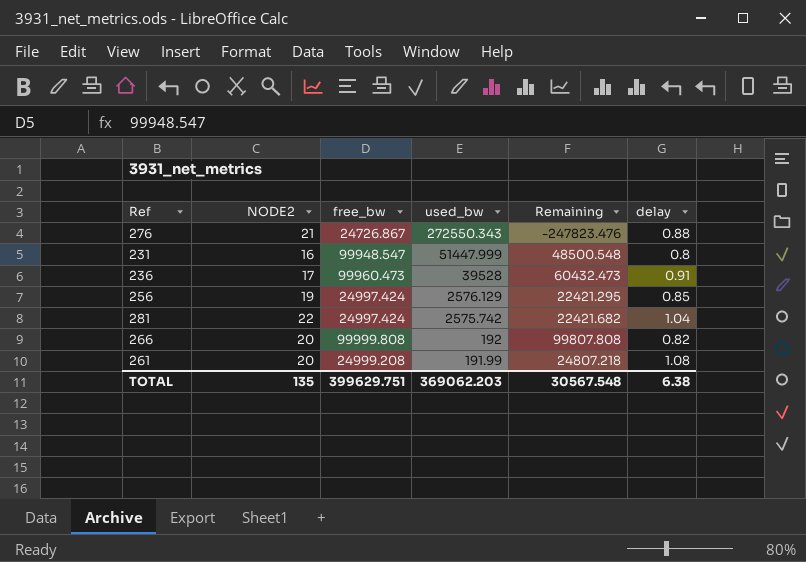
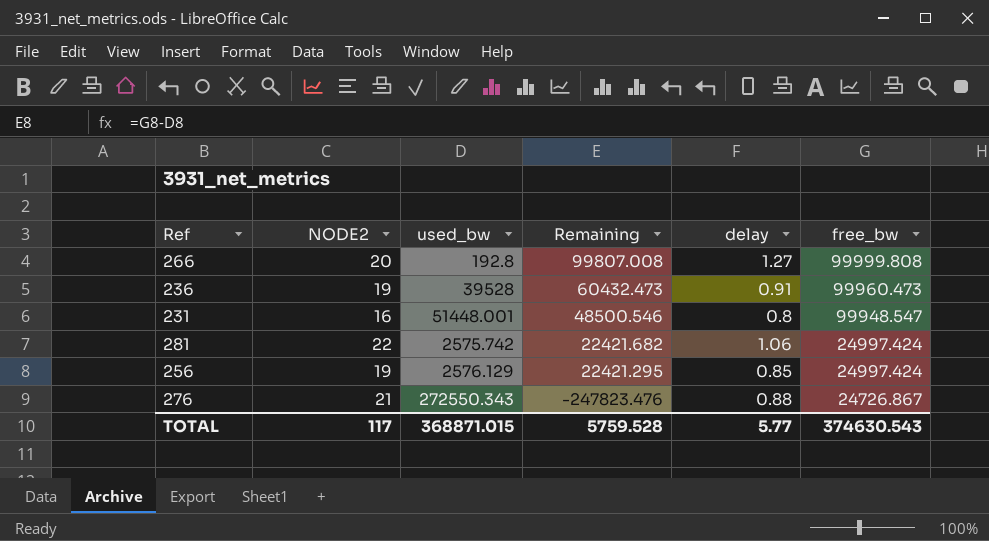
row order: used_bw descending -> Remaining descending
column free_bw | position: 3 -> 6
row 261: 20 | 24999.208 | 191.99 | 24807.218 | 1.08 -> none
266 | used_bw: 192 -> 192.8
266 | Remaining: 99807.808 -> 99807.008
266 | delay: 0.82 -> 1.27
236 | NODE2: 17 -> 19
231 | used_bw: 51447.999 -> 51448.001
231 | Remaining: 48500.548 -> 48500.546
281 | delay: 1.04 -> 1.06
TOTAL | NODE2: 135 -> 117
TOTAL | used_bw: 369062.203 -> 368871.015
TOTAL | Remaining: 30567.548 -> 5759.528
TOTAL | delay: 6.38 -> 5.77
TOTAL | free_bw: 399629.751 -> 374630.543

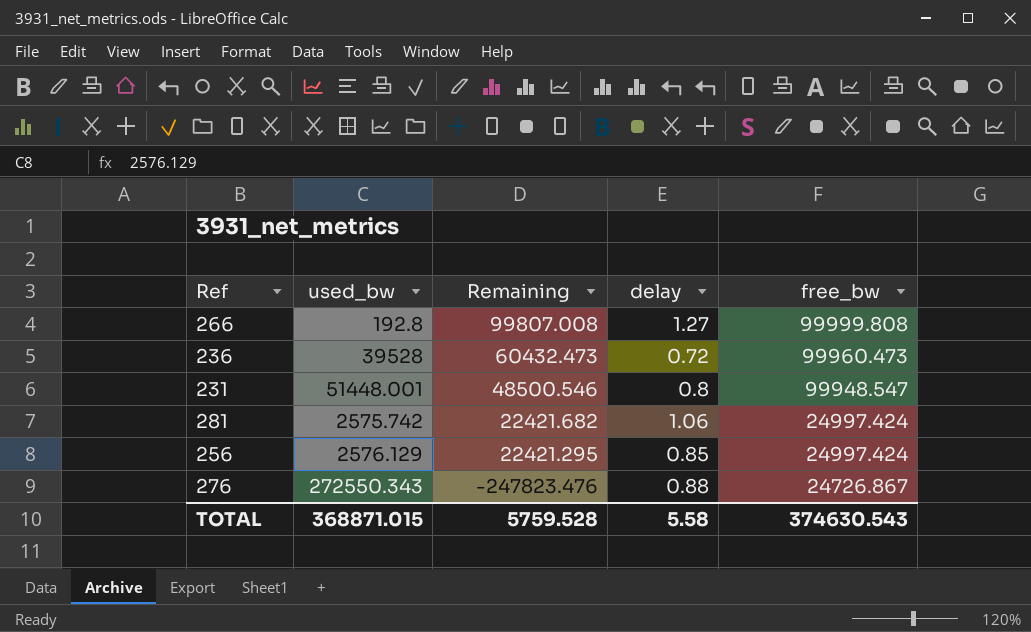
column NODE2 | position: 2 -> none
236 | delay: 0.91 -> 0.72
TOTAL | delay: 5.77 -> 5.58

